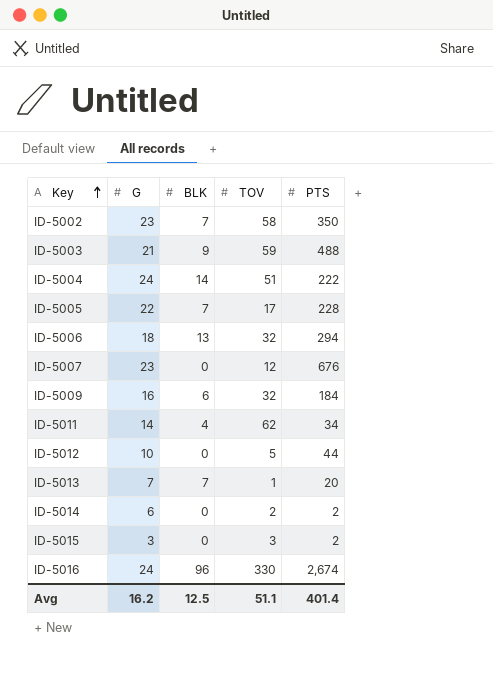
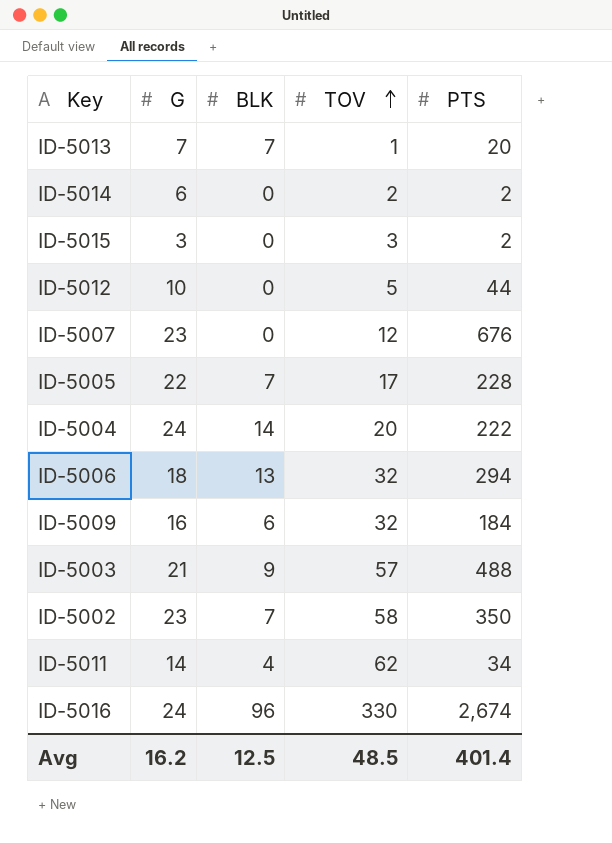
row order: Key ascending -> TOV ascending
ID-5004 | TOV: 51 -> 20
ID-5003 | TOV: 59 -> 57
Avg | TOV: 51.1 -> 48.5

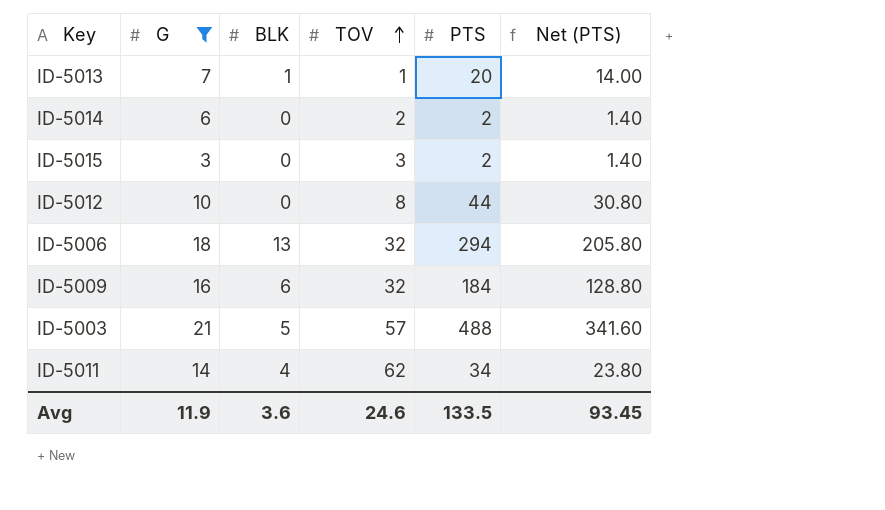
filter: none -> G <= 21
column Net (PTS) | formula: none -> [PTS] * 0.7
ID-5013 | BLK: 7 -> 1
ID-5012 | TOV: 5 -> 8
ID-5003 | BLK: 9 -> 5
Avg | G: 16.2 -> 11.9
Avg | BLK: 12.5 -> 3.6
Avg | TOV: 48.5 -> 24.6
Avg | PTS: 401.4 -> 133.5

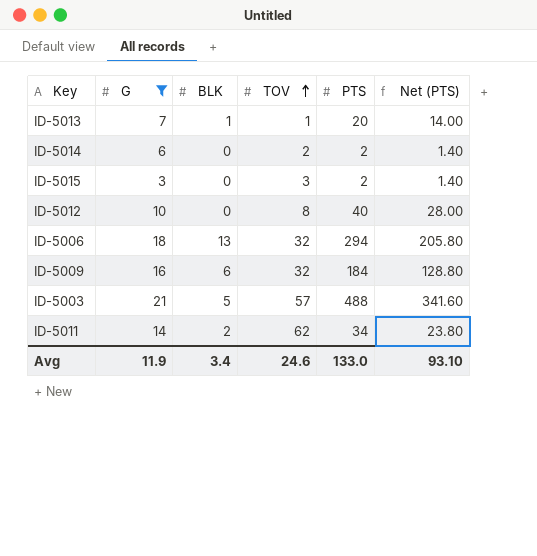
ID-5012 | PTS: 44 -> 40
ID-5012 | Net (PTS): 30.80 -> 28.00
ID-5011 | BLK: 4 -> 2
Avg | BLK: 3.6 -> 3.4
Avg | PTS: 133.5 -> 133.0
Avg | Net (PTS): 93.45 -> 93.10

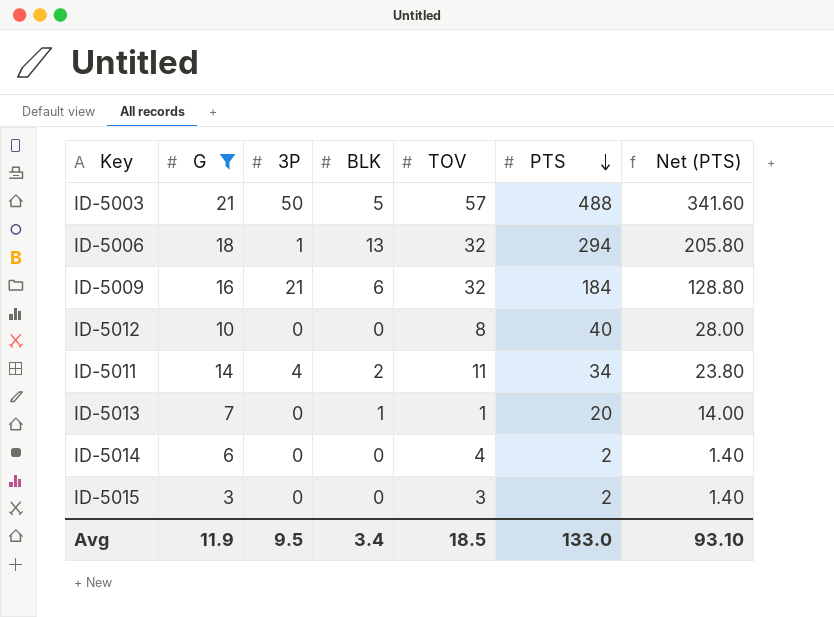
row order: TOV ascending -> PTS descending
column 3P | position: none -> 3
ID-5011 | TOV: 62 -> 11
ID-5014 | TOV: 2 -> 4
Avg | TOV: 24.6 -> 18.5

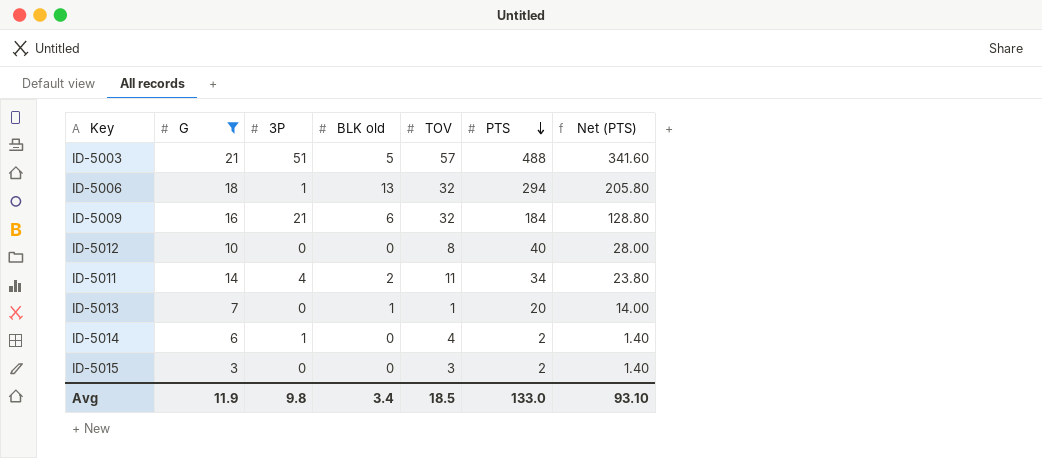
column name: BLK -> BLK old
ID-5003 | 3P: 50 -> 51
ID-5014 | 3P: 0 -> 1
Avg | 3P: 9.5 -> 9.8

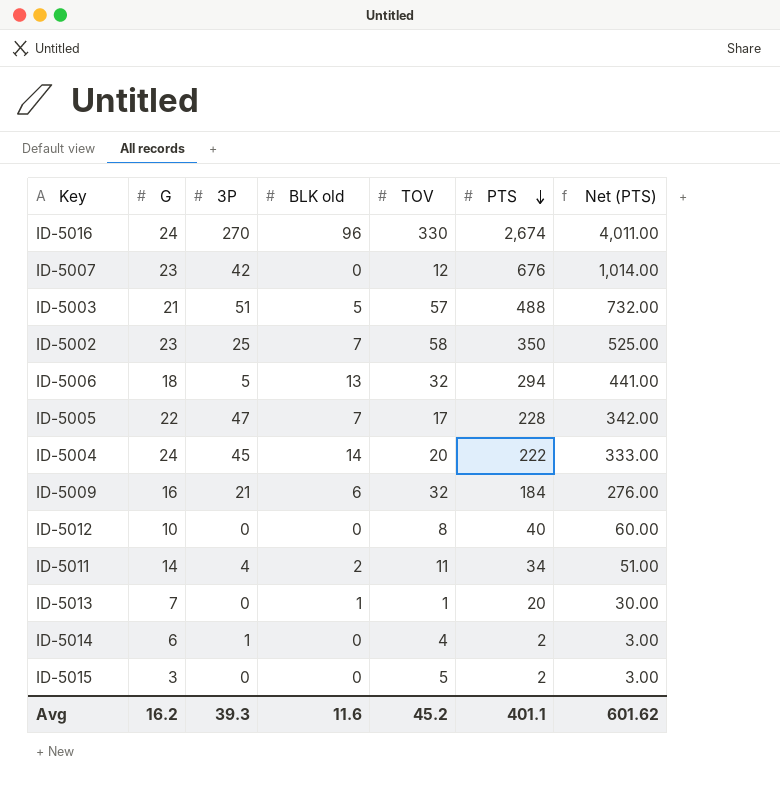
filter: G <= 21 -> none
column Net (PTS) | formula: [PTS] * 0.7 -> [PTS] * 1.5
ID-5006 | 3P: 1 -> 5
ID-5015 | TOV: 3 -> 5
Avg | G: 11.9 -> 16.2
Avg | 3P: 9.8 -> 39.3
Avg | BLK old: 3.4 -> 11.6
Avg | TOV: 18.5 -> 45.2
Avg | PTS: 133.0 -> 401.1
Avg | Net (PTS): 93.10 -> 601.62

